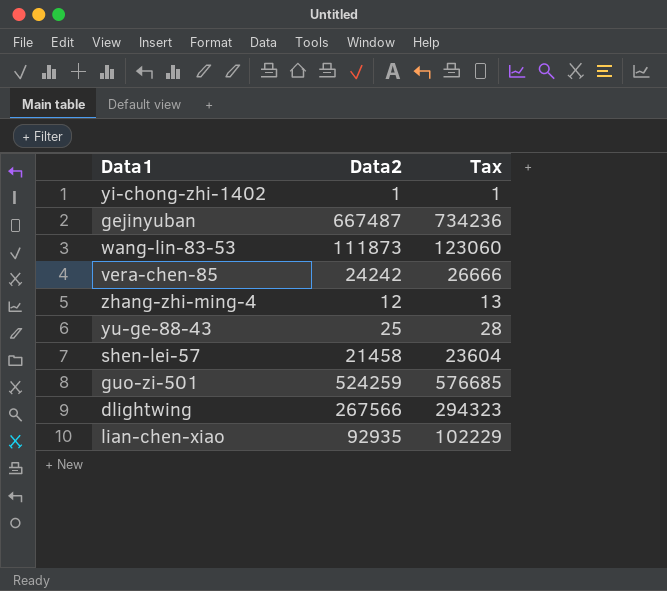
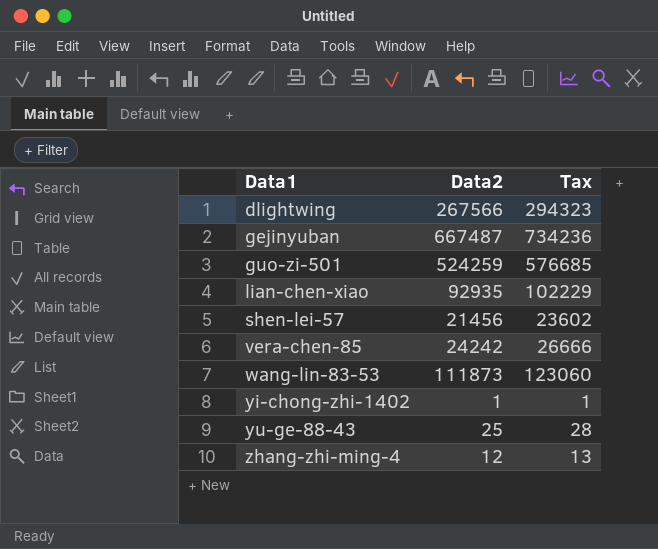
row order: none -> Data1 ascending
shen-lei-57 | Data2: 21458 -> 21456
shen-lei-57 | Tax: 23604 -> 23602

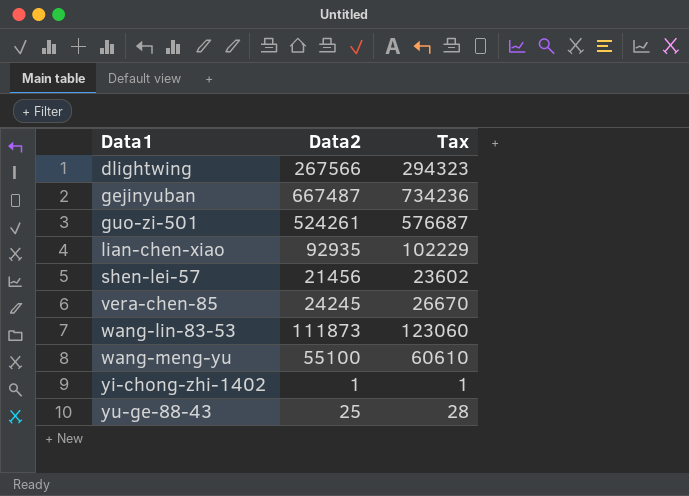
row zhang-zhi-ming-4: 12 | 13 -> none
guo-zi-501 | Data2: 524259 -> 524261
guo-zi-501 | Tax: 576685 -> 576687
vera-chen-85 | Data2: 24242 -> 24245
vera-chen-85 | Tax: 26666 -> 26670
row wang-meng-yu: none -> 55100 | 60610

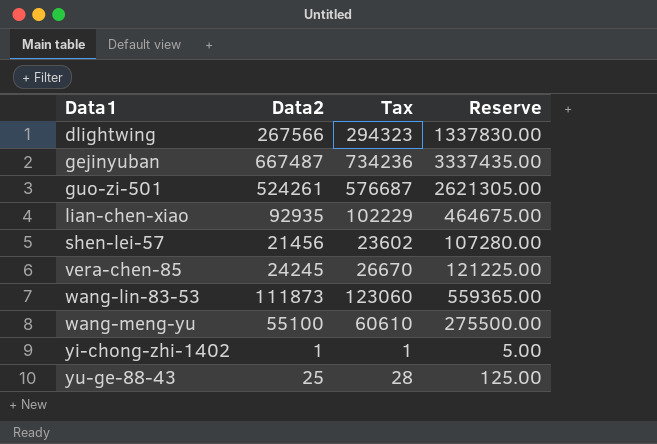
column Reserve | formula: none -> [Data2] * 5

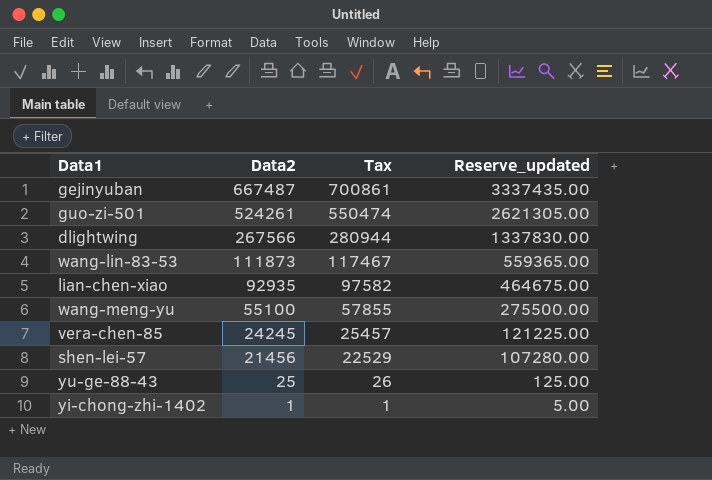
row order: Data1 ascending -> Data2 descending
column Tax | formula: [Data2] * 1.1 -> [Data2] * 1.05
column name: Reserve -> Reserve_updated

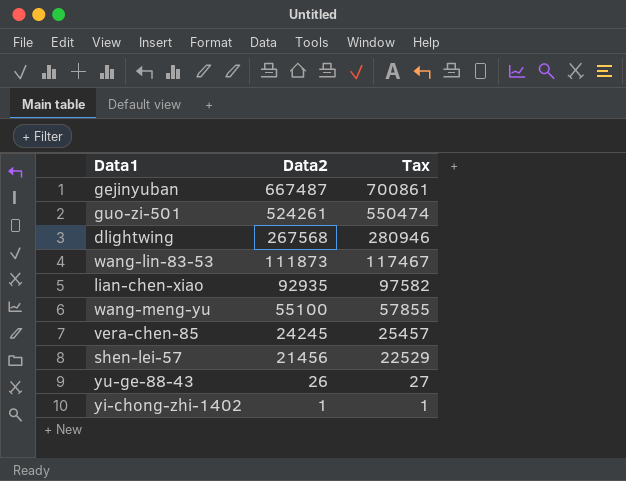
column Reserve_updated | formula: [Data2] * 5 -> none
dlightwing | Data2: 267566 -> 267568
dlightwing | Tax: 280944 -> 280946
yu-ge-88-43 | Data2: 25 -> 26
yu-ge-88-43 | Tax: 26 -> 27

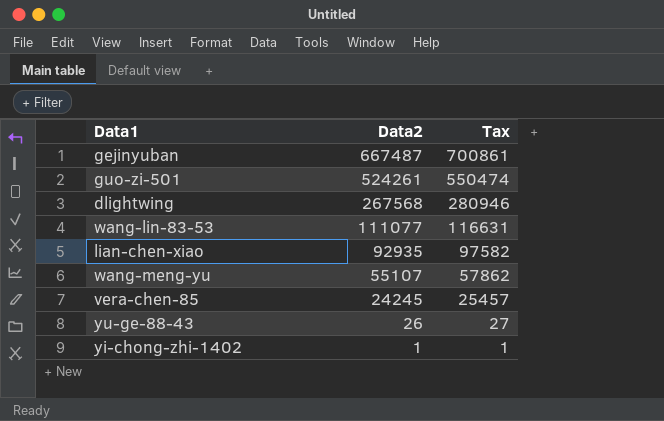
row shen-lei-57: 21456 | 22529 -> none
wang-lin-83-53 | Data2: 111873 -> 111077
wang-lin-83-53 | Tax: 117467 -> 116631
wang-meng-yu | Data2: 55100 -> 55107
wang-meng-yu | Tax: 57855 -> 57862

